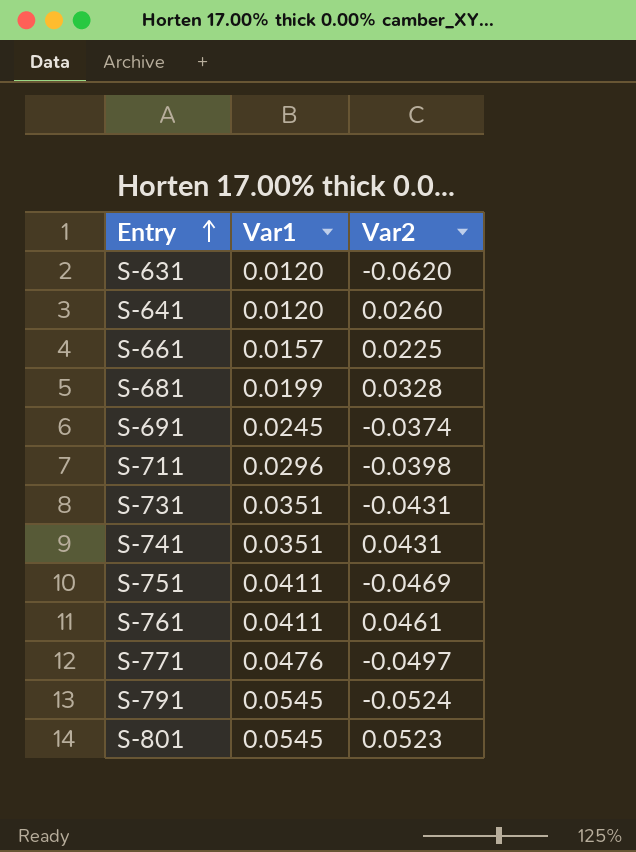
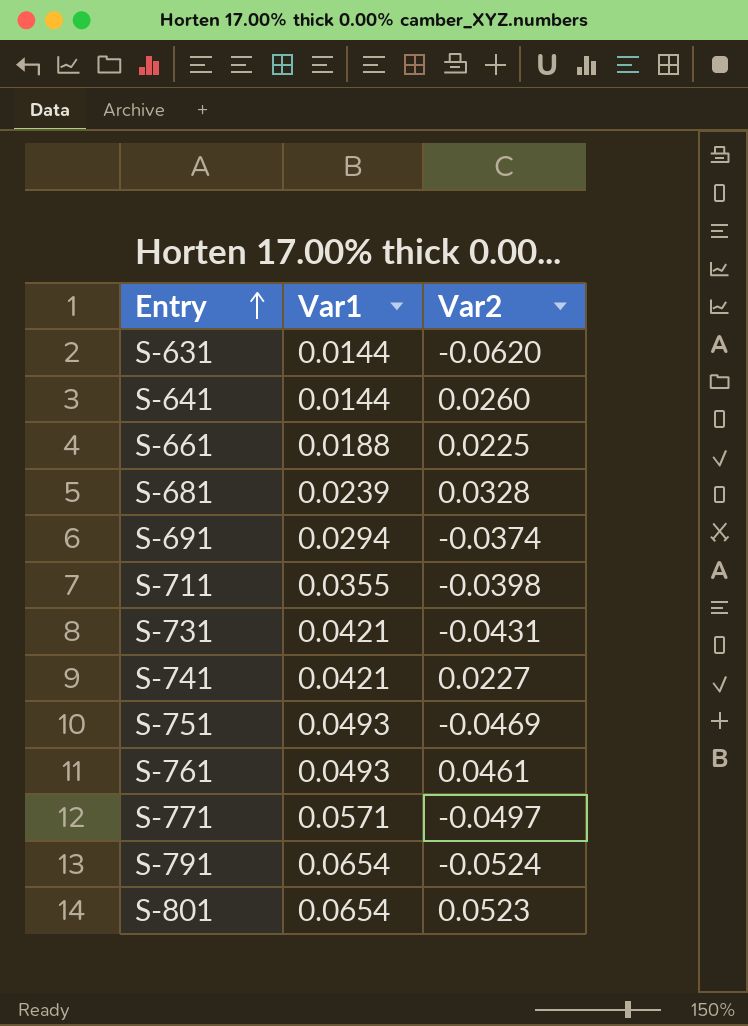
S-631 | Var1: 0.0120 -> 0.0144
S-641 | Var1: 0.0120 -> 0.0144
S-661 | Var1: 0.0157 -> 0.0188
S-681 | Var1: 0.0199 -> 0.0239
S-691 | Var1: 0.0245 -> 0.0294
S-711 | Var1: 0.0296 -> 0.0355
S-731 | Var1: 0.0351 -> 0.0421
S-741 | Var1: 0.0351 -> 0.0421
S-741 | Var2: 0.0431 -> 0.0227
S-751 | Var1: 0.0411 -> 0.0493
S-761 | Var1: 0.0411 -> 0.0493
S-771 | Var1: 0.0476 -> 0.0571
S-791 | Var1: 0.0545 -> 0.0654
S-801 | Var1: 0.0545 -> 0.0654

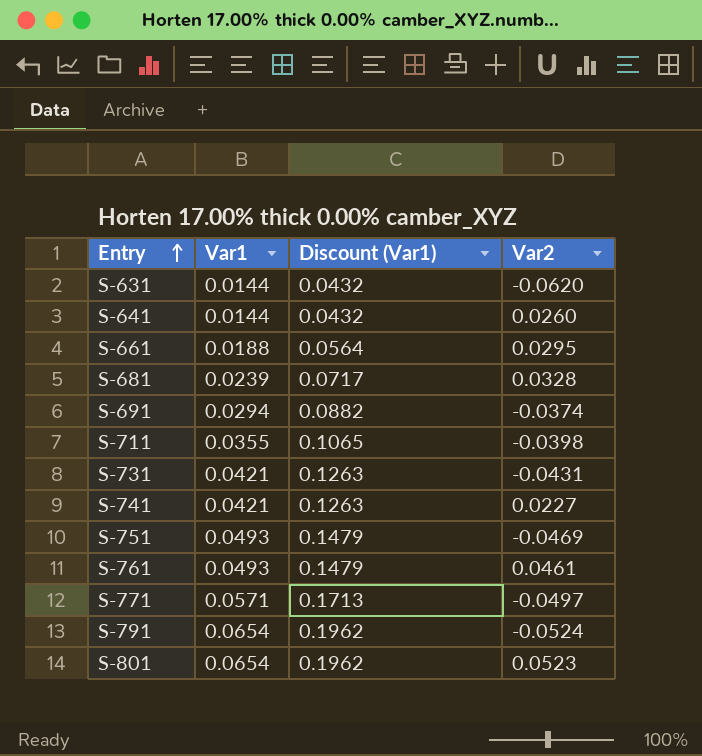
column Discount (Var1) | formula: none -> [Var1] * 3
S-661 | Var2: 0.0225 -> 0.0295

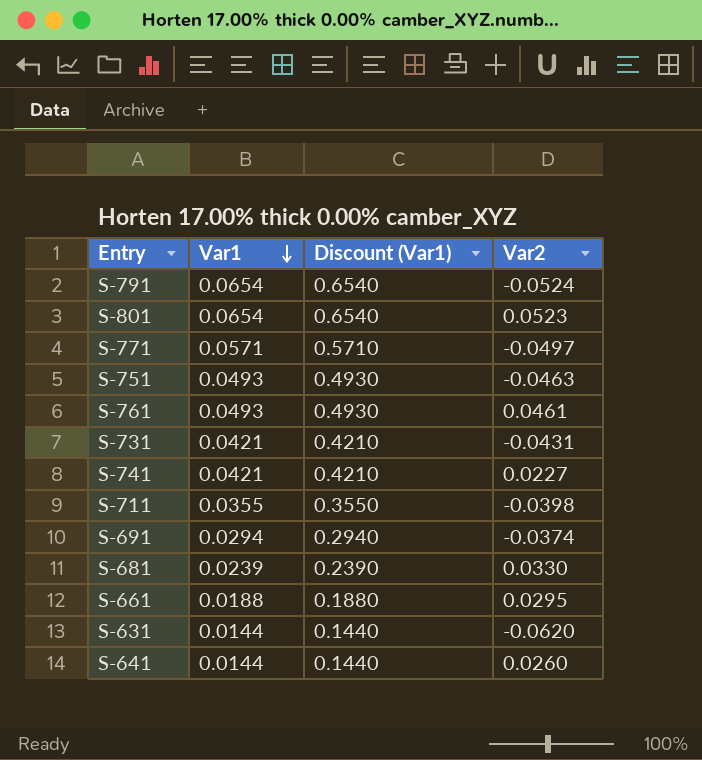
row order: Entry ascending -> Var1 descending
column Discount (Var1) | formula: [Var1] * 3 -> [Var1] * 10
S-751 | Var2: -0.0469 -> -0.0463
S-681 | Var2: 0.0328 -> 0.0330

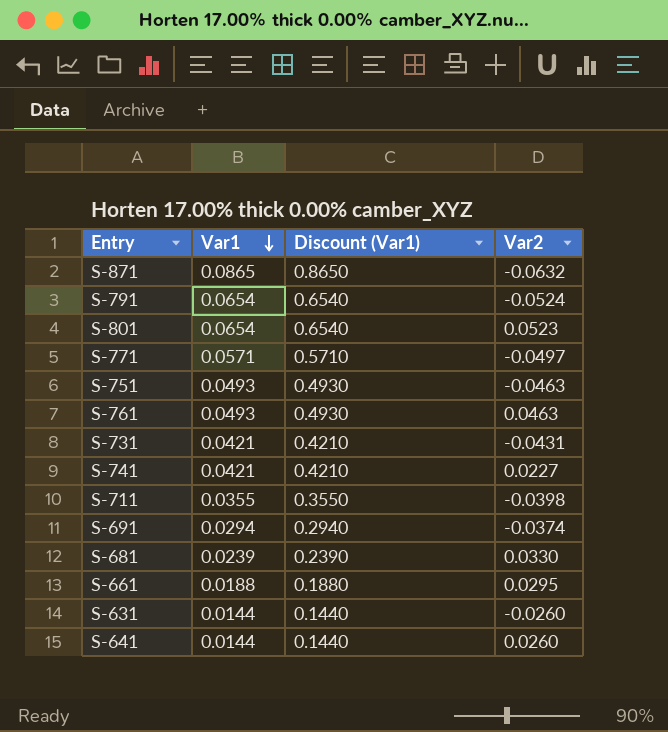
row S-871: none -> 0.0865 | 0.8650 | -0.0632
S-761 | Var2: 0.0461 -> 0.0463
S-631 | Var2: -0.0620 -> -0.0260

